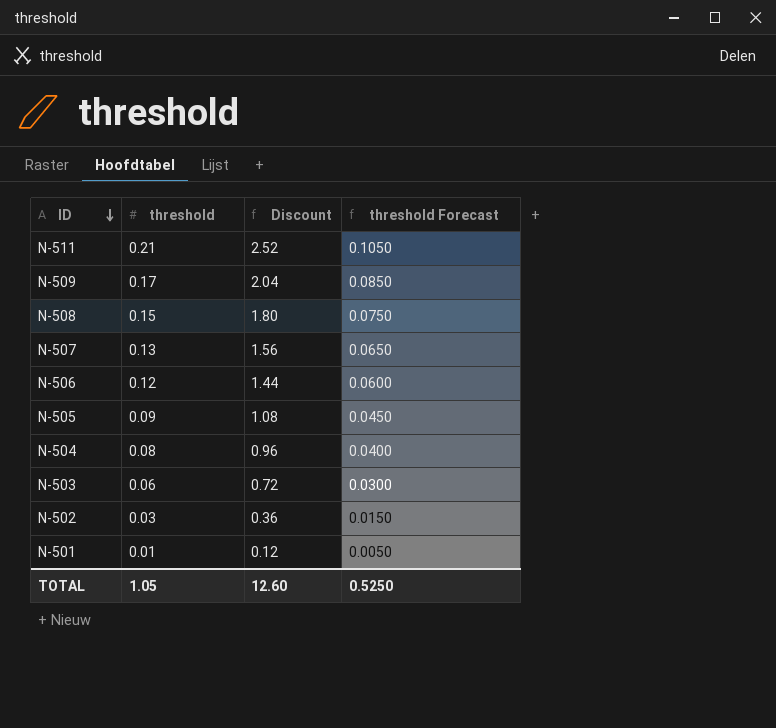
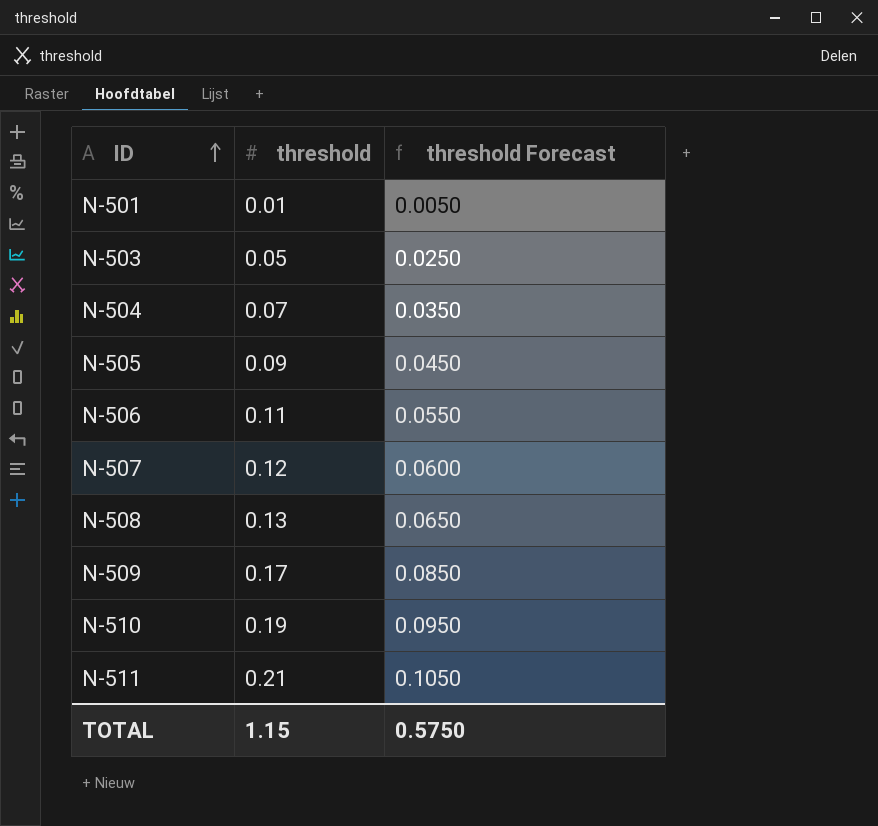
row order: ID descending -> ID ascending
column Discount | formula: [threshold] * 12 -> none
row N-502: 0.03 | 0.36 | 0.0150 -> none
N-503 | threshold: 0.06 -> 0.05
N-503 | threshold Forecast: 0.0300 -> 0.0250
N-504 | threshold: 0.08 -> 0.07
N-504 | threshold Forecast: 0.0400 -> 0.0350
N-506 | threshold: 0.12 -> 0.11
N-506 | threshold Forecast: 0.0600 -> 0.0550
N-507 | threshold: 0.13 -> 0.12
N-507 | threshold Forecast: 0.0650 -> 0.0600
N-508 | threshold: 0.15 -> 0.13
N-508 | threshold Forecast: 0.0750 -> 0.0650
row N-510: none -> 0.19 | 0.0950
TOTAL | threshold: 1.05 -> 1.15
TOTAL | threshold Forecast: 0.5250 -> 0.5750

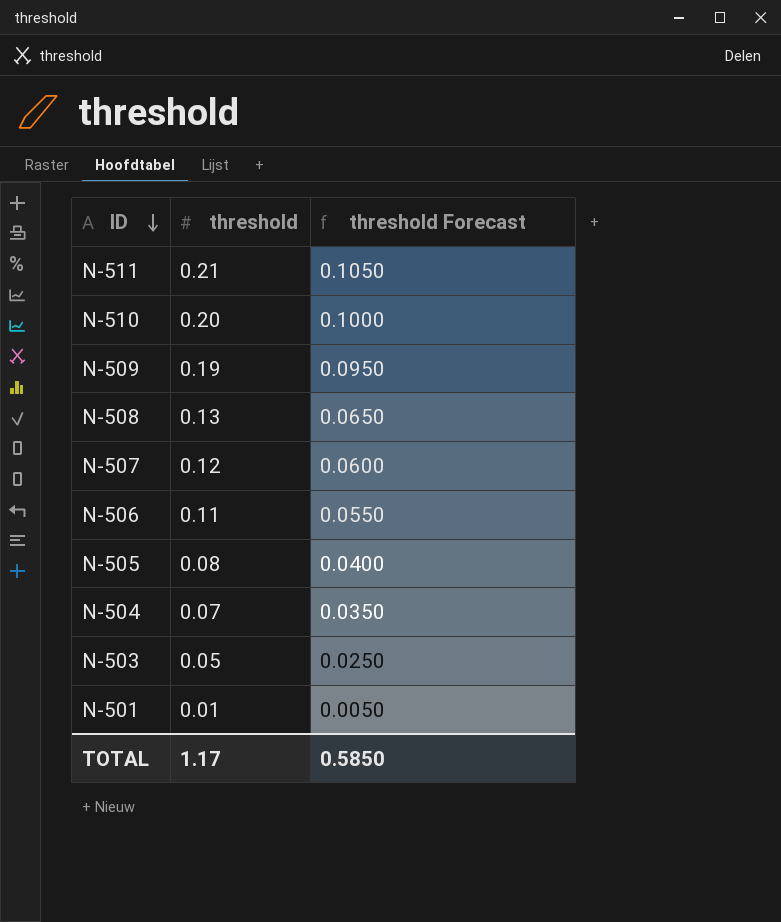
row order: ID ascending -> ID descending
N-510 | threshold: 0.19 -> 0.20
N-510 | threshold Forecast: 0.0950 -> 0.1000
N-509 | threshold: 0.17 -> 0.19
N-509 | threshold Forecast: 0.0850 -> 0.0950
N-505 | threshold: 0.09 -> 0.08
N-505 | threshold Forecast: 0.0450 -> 0.0400
TOTAL | threshold: 1.15 -> 1.17
TOTAL | threshold Forecast: 0.5750 -> 0.5850

